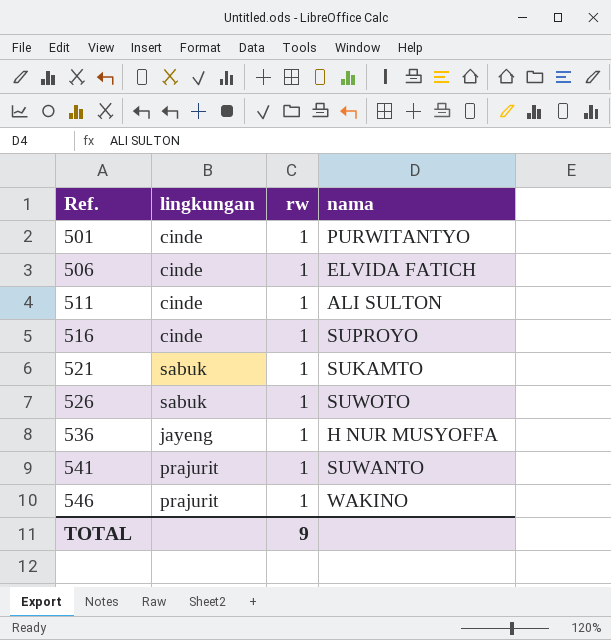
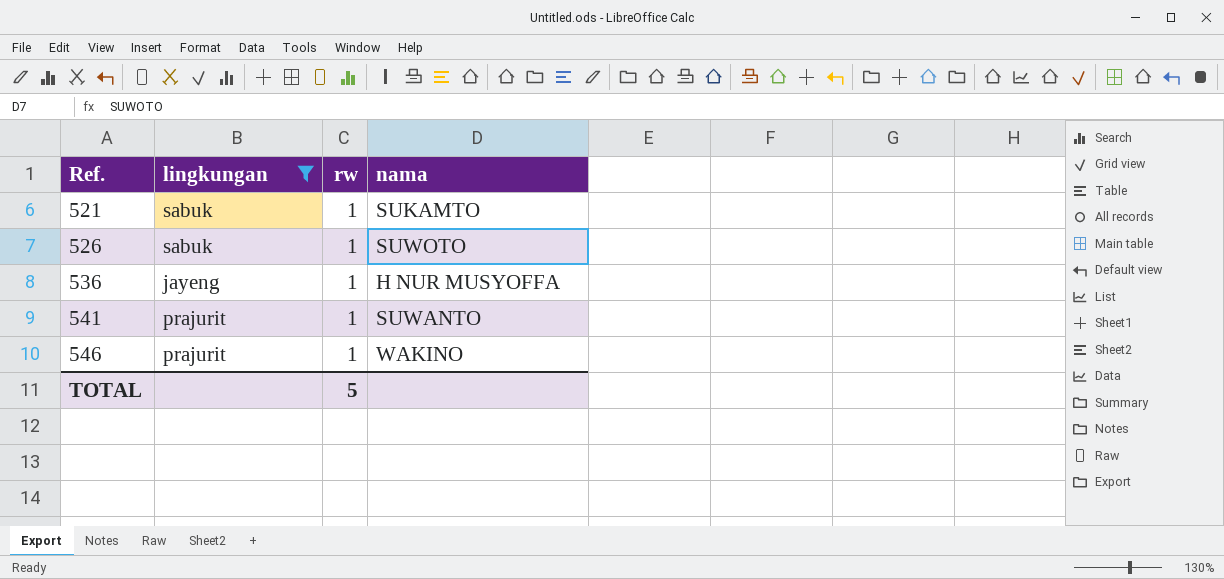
filter: none -> lingkungan != cinde
TOTAL | rw: 9 -> 5

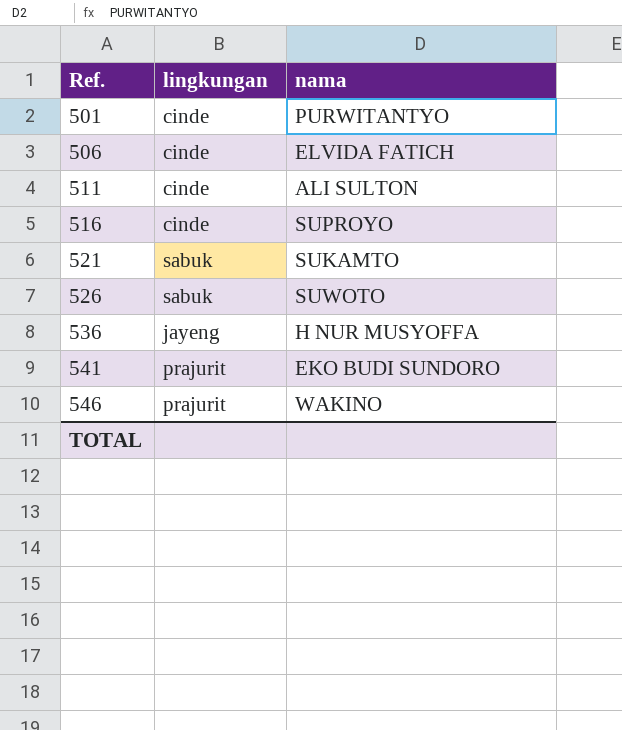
filter: lingkungan != cinde -> none
column rw | position: 3 -> none
541 | nama: SUWANTO -> EKO BUDI SUNDORO

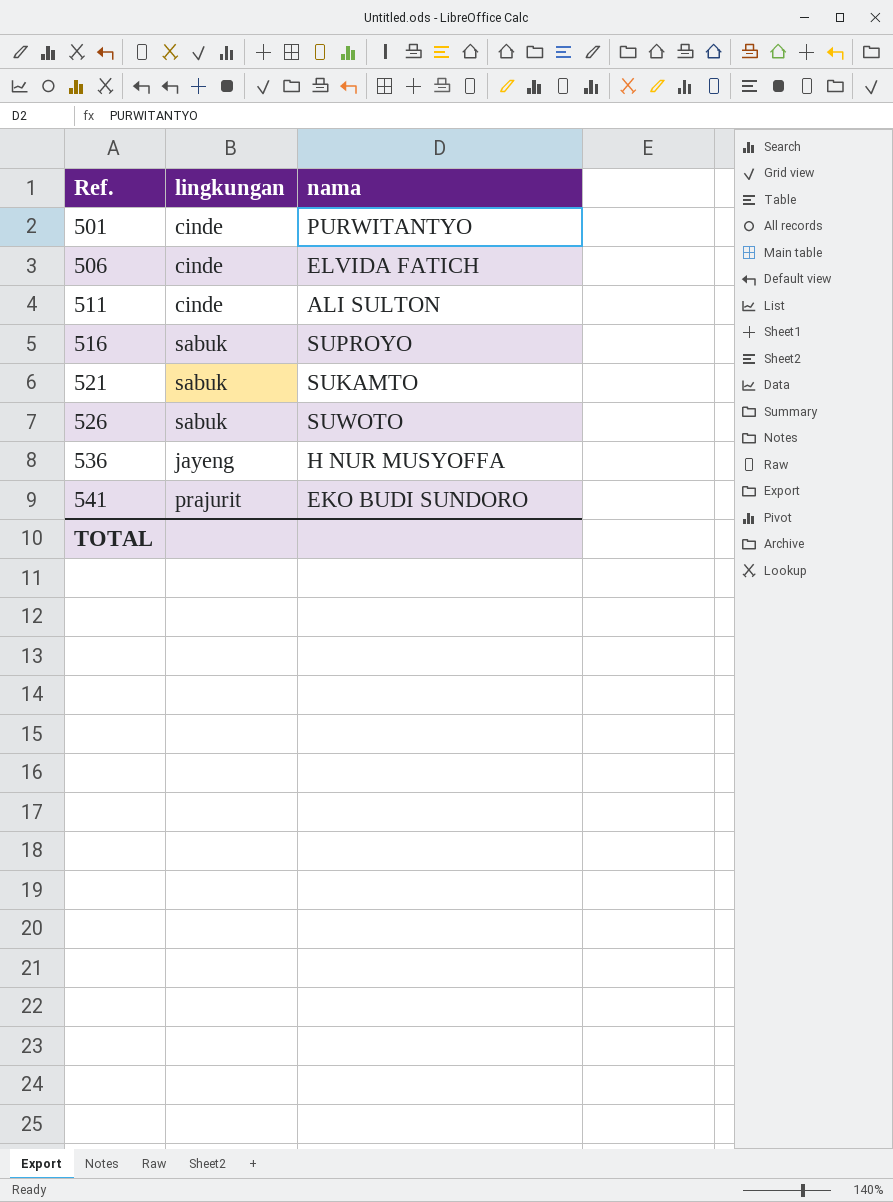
row 546: prajurit | WAKINO -> none
516 | lingkungan: cinde -> sabuk

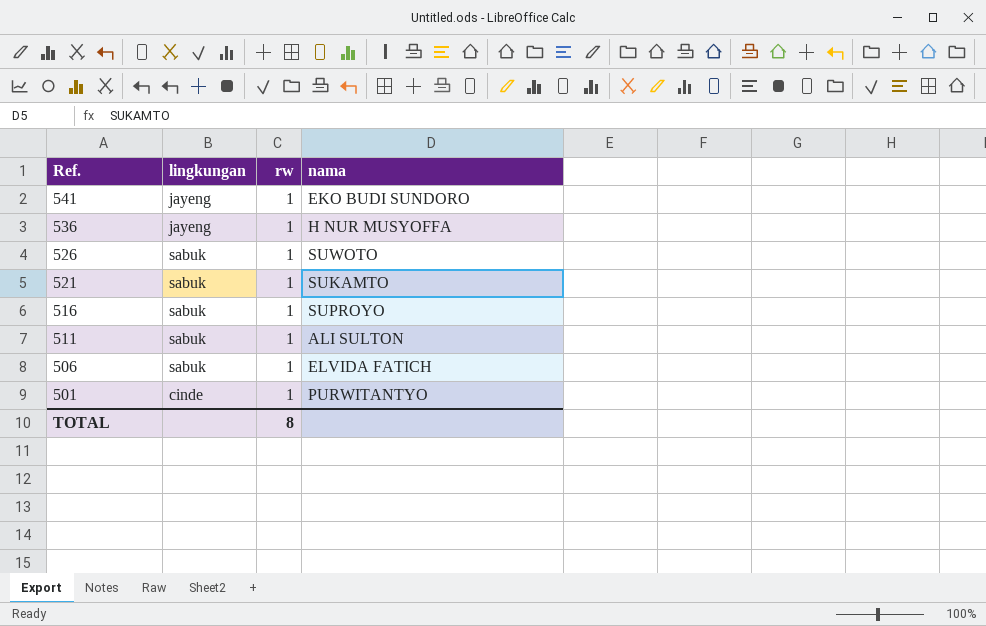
row order: Ref. ascending -> Ref. descending
column rw | position: none -> 3
541 | lingkungan: prajurit -> jayeng
511 | lingkungan: cinde -> sabuk
506 | lingkungan: cinde -> sabuk

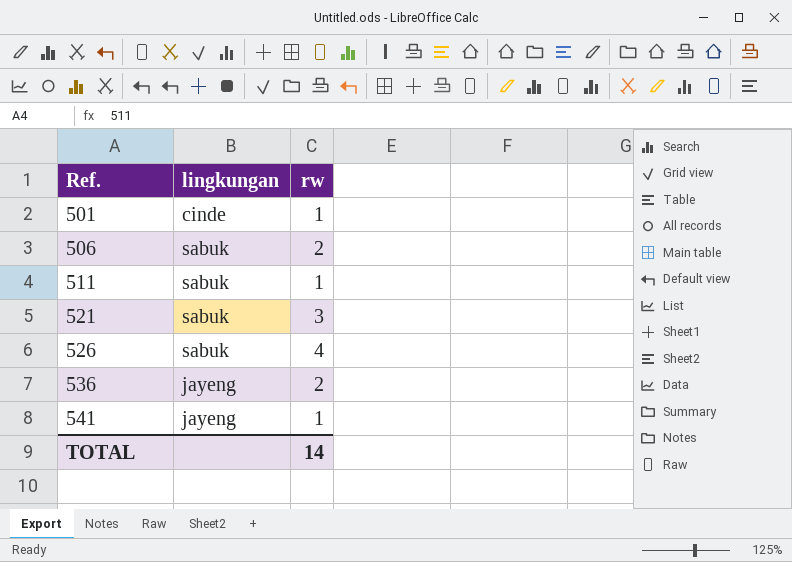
row order: Ref. descending -> Ref. ascending
column nama | position: 4 -> none
row 516: sabuk | 1 | SUPROYO -> none
506 | rw: 1 -> 2
521 | rw: 1 -> 3
526 | rw: 1 -> 4
536 | rw: 1 -> 2
TOTAL | rw: 8 -> 14

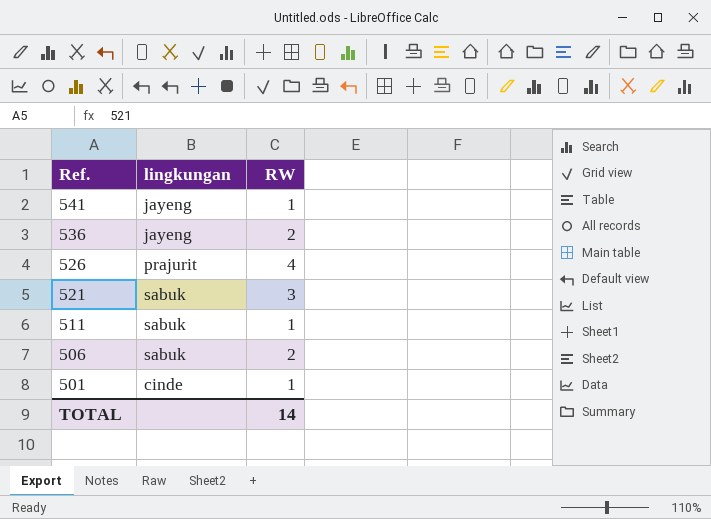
row order: Ref. ascending -> Ref. descending
column name: rw -> RW
526 | lingkungan: sabuk -> prajurit

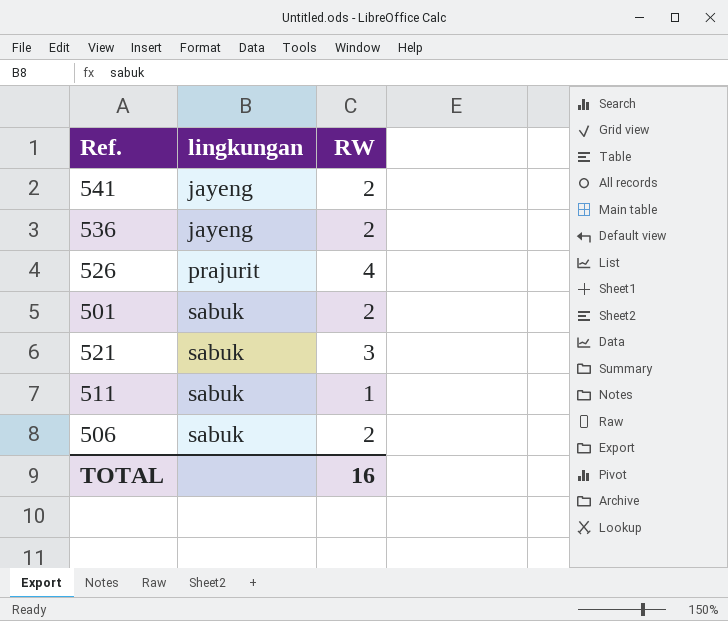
row order: Ref. descending -> lingkungan ascending
541 | RW: 1 -> 2
501 | lingkungan: cinde -> sabuk
501 | RW: 1 -> 2
TOTAL | RW: 14 -> 16

